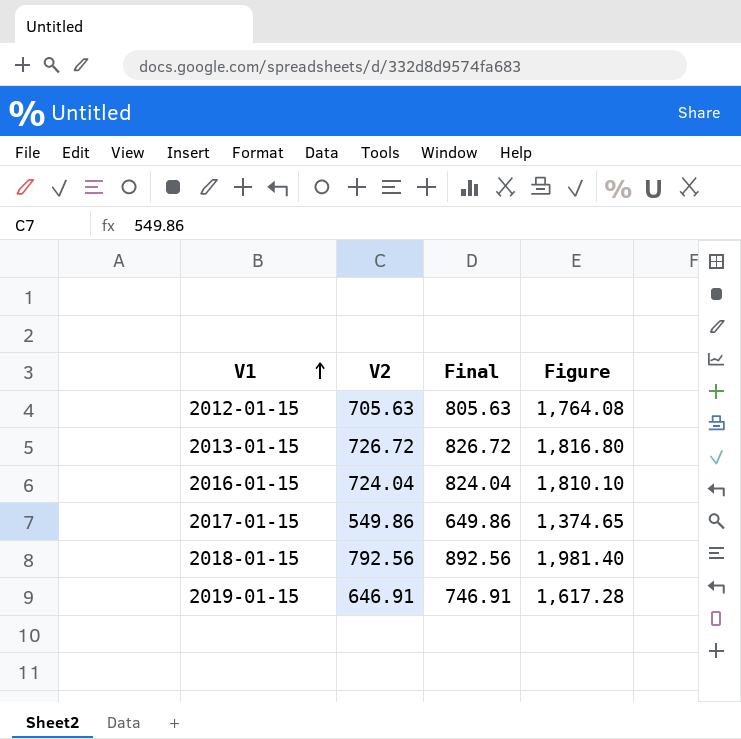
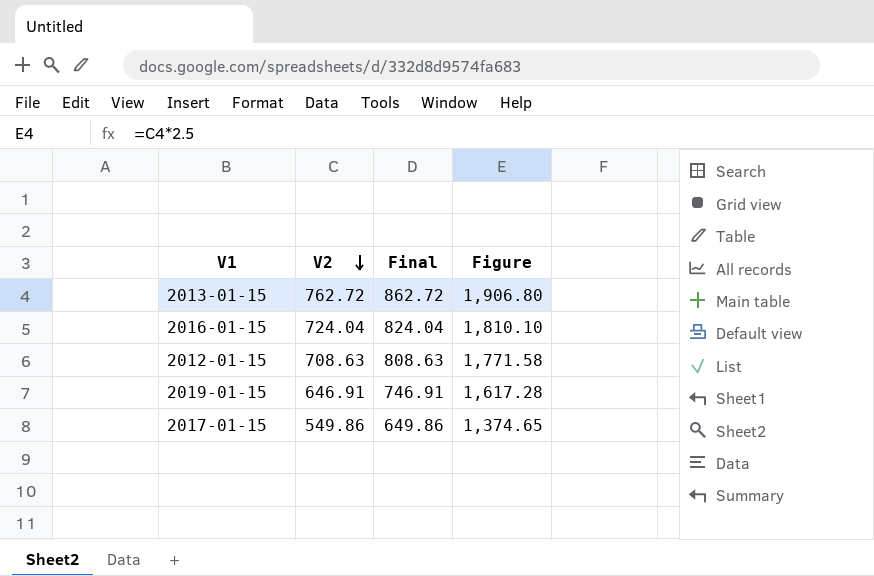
row order: V1 ascending -> V2 descending
row 2018-01-15: 792.56 | 892.56 | 1,981.40 -> none
2013-01-15 | V2: 726.72 -> 762.72
2013-01-15 | Final: 826.72 -> 862.72
2013-01-15 | Figure: 1,816.80 -> 1,906.80
2012-01-15 | V2: 705.63 -> 708.63
2012-01-15 | Final: 805.63 -> 808.63
2012-01-15 | Figure: 1,764.08 -> 1,771.58

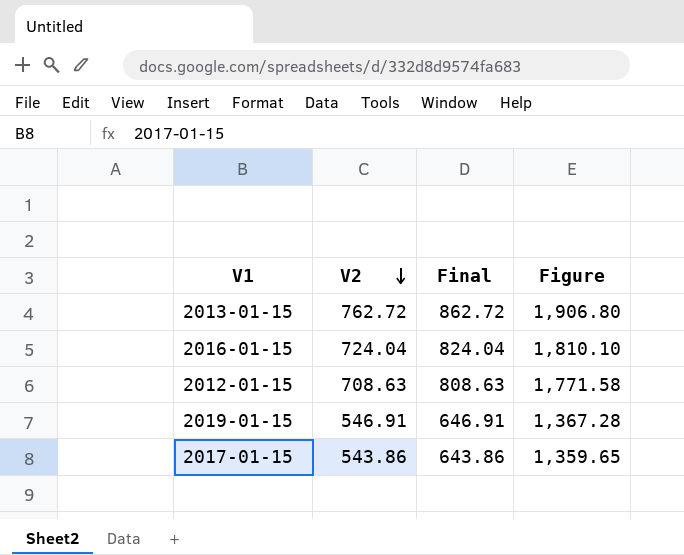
2019-01-15 | V2: 646.91 -> 546.91
2019-01-15 | Final: 746.91 -> 646.91
2019-01-15 | Figure: 1,617.28 -> 1,367.28
2017-01-15 | V2: 549.86 -> 543.86
2017-01-15 | Final: 649.86 -> 643.86
2017-01-15 | Figure: 1,374.65 -> 1,359.65

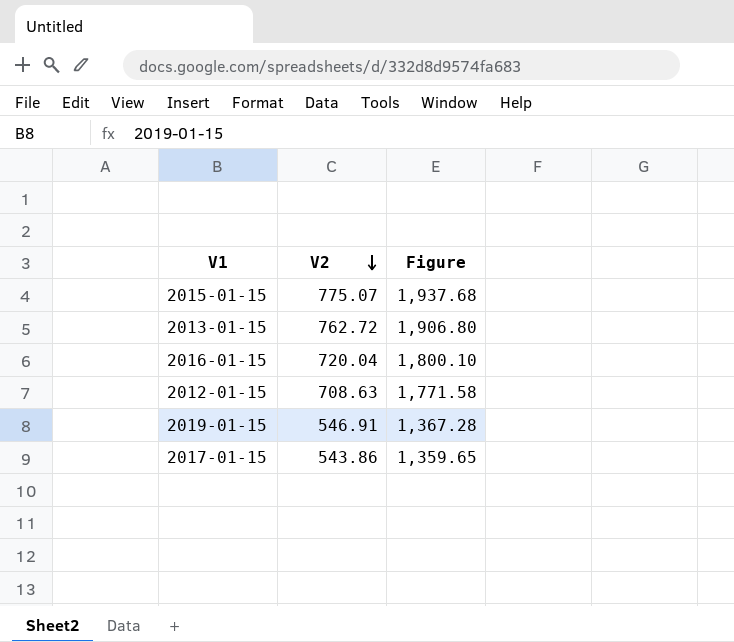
column Final | formula: [V2] + 100 -> none
row 2015-01-15: none -> 775.07 | 1,937.68
2016-01-15 | V2: 724.04 -> 720.04
2016-01-15 | Figure: 1,810.10 -> 1,800.10

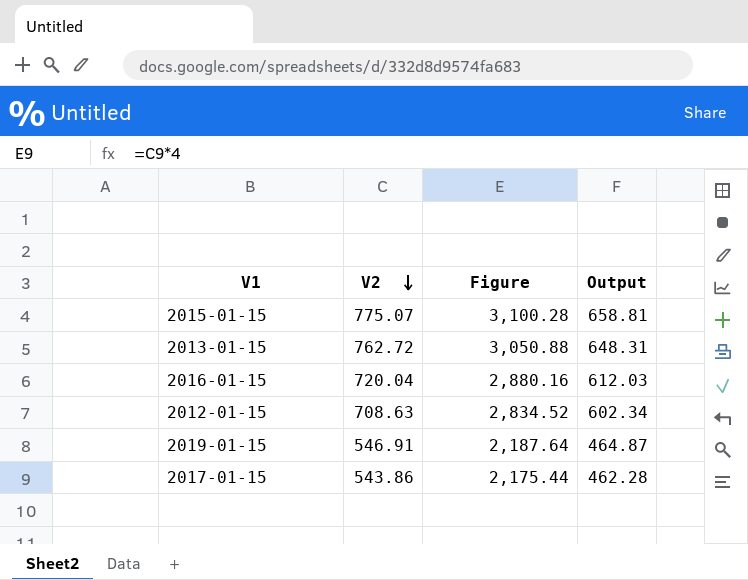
column Figure | formula: [V2] * 2.5 -> [V2] * 4
column Output | formula: none -> [V2] * 0.85

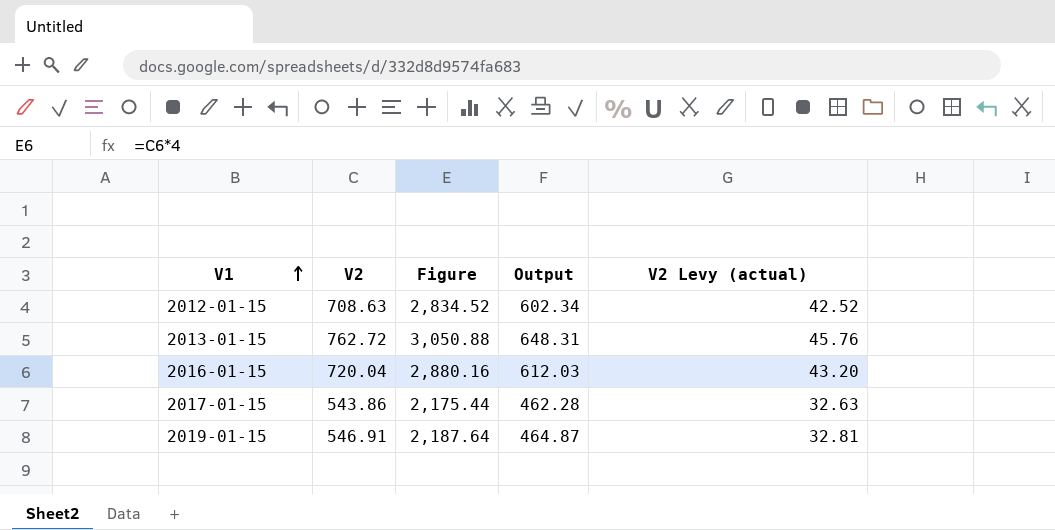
row order: V2 descending -> V1 ascending
column V2 Levy (actual) | formula: none -> [V2] * 0.06
row 2015-01-15: 775.07 | 3,100.28 | 658.81 -> none

